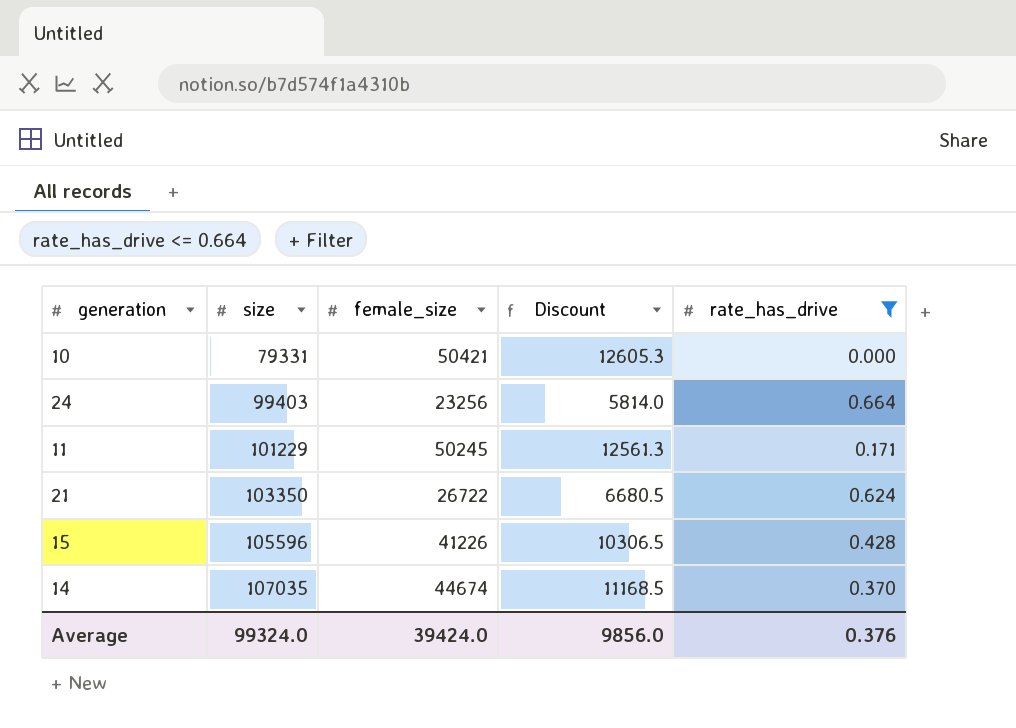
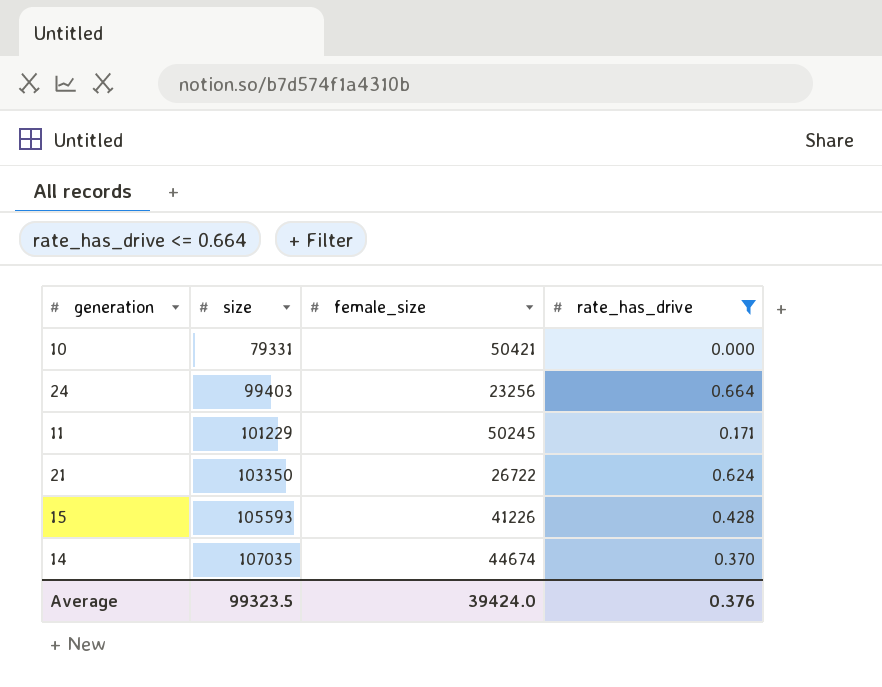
column Discount | formula: [female_size] * 0.25 -> none
15 | size: 105596 -> 105593
Average | size: 99324.0 -> 99323.5

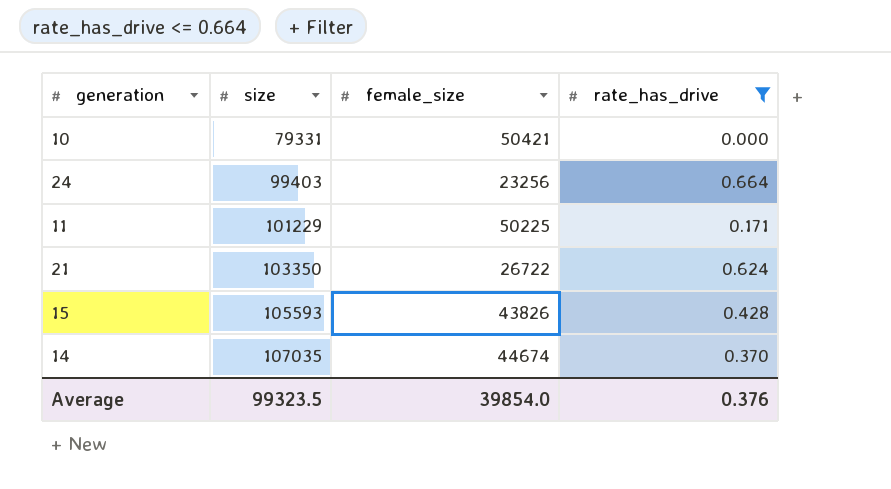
11 | female_size: 50245 -> 50225
15 | female_size: 41226 -> 43826
Average | female_size: 39424.0 -> 39854.0

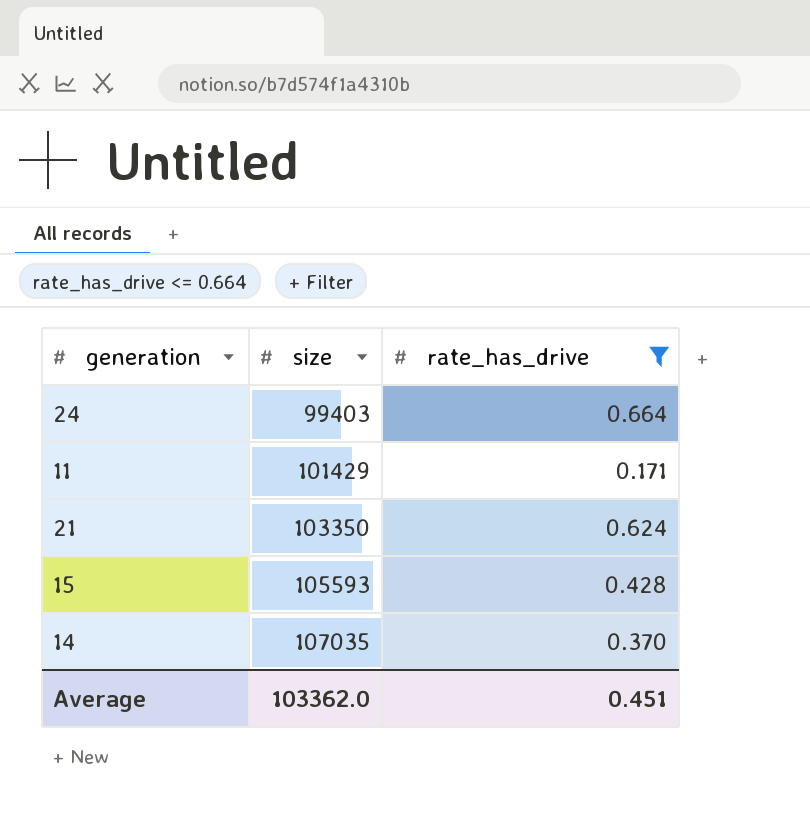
column female_size | position: 3 -> none
row 10: 79331 | 50421 | 0.000 -> none
11 | size: 101229 -> 101429
Average | size: 99323.5 -> 103362.0
Average | rate_has_drive: 0.376 -> 0.451

